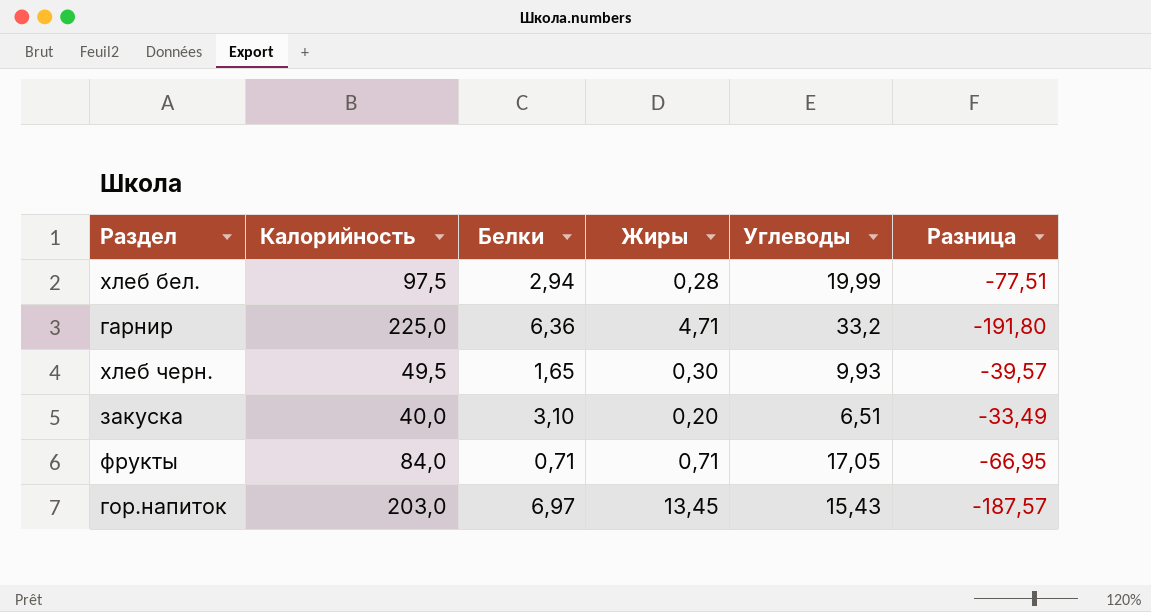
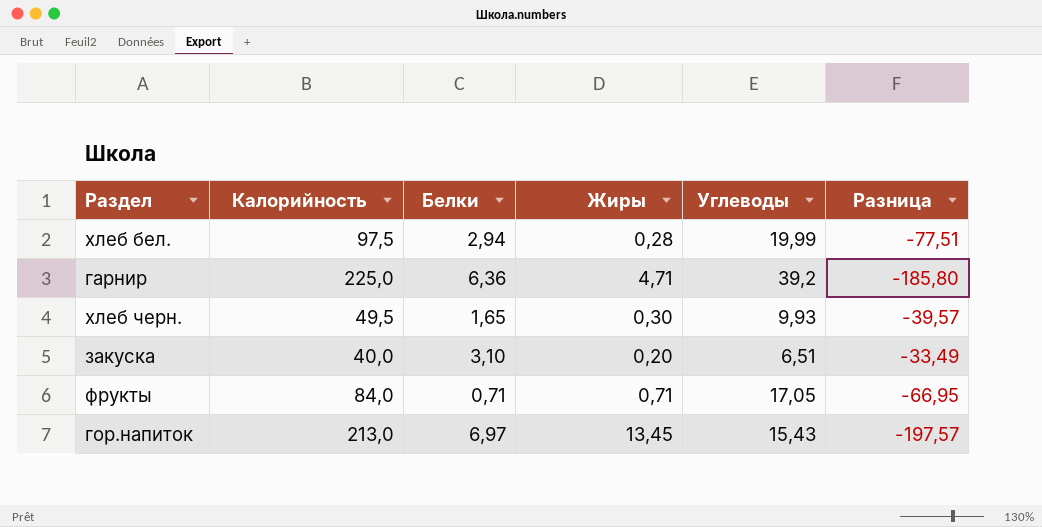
гарнир | Углеводы: 33,2 -> 39,2
гарнир | Разница: -191,80 -> -185,80
гор.напиток | Калорийность: 203,0 -> 213,0
гор.напиток | Разница: -187,57 -> -197,57

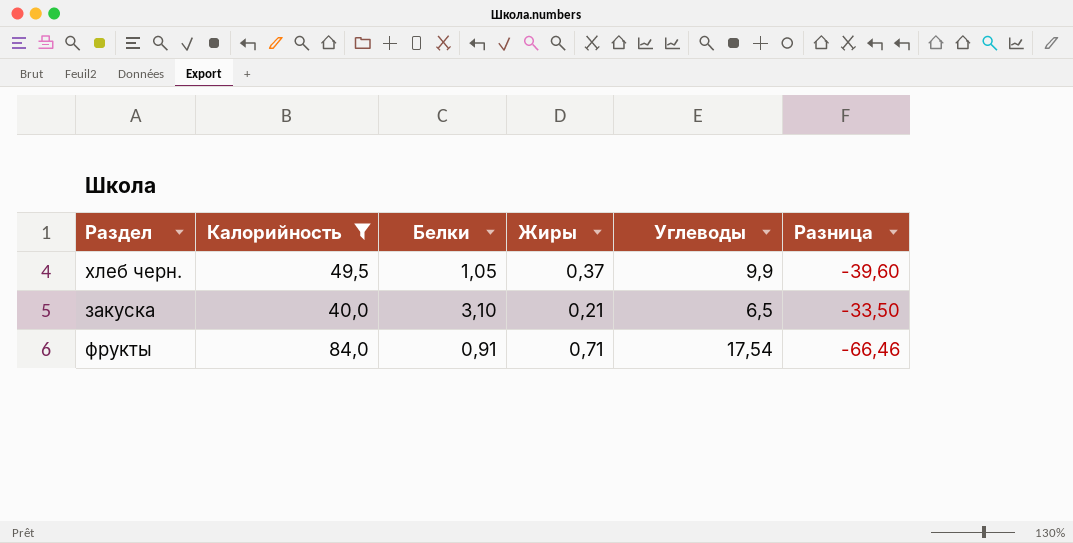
filter: none -> Калорийность <= 84,0
хлеб черн. | Белки: 1,65 -> 1,05
хлеб черн. | Жиры: 0,30 -> 0,37
хлеб черн. | Углеводы: 9,93 -> 9,9
хлеб черн. | Разница: -39,57 -> -39,60
закуска | Жиры: 0,20 -> 0,21
закуска | Углеводы: 6,51 -> 6,5
закуска | Разница: -33,49 -> -33,50
фрукты | Белки: 0,71 -> 0,91
фрукты | Углеводы: 17,05 -> 17,54
фрукты | Разница: -66,95 -> -66,46

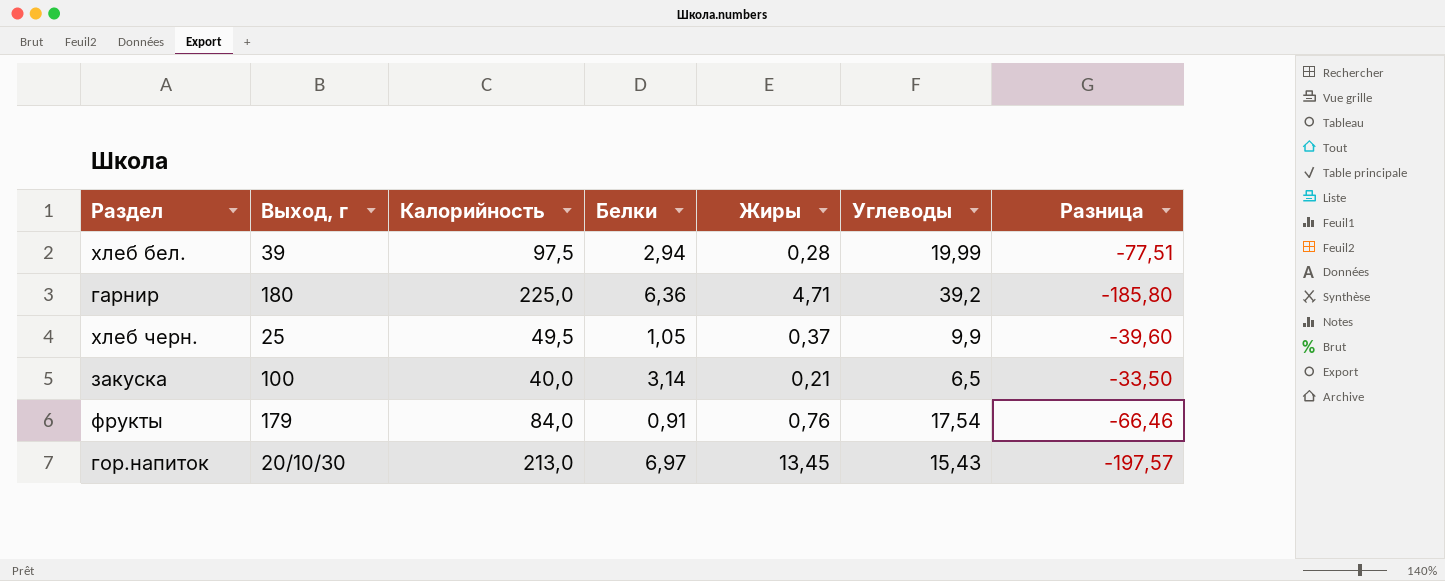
filter: Калорийность <= 84,0 -> none
column Выход, г | position: none -> 2
закуска | Белки: 3,10 -> 3,14
фрукты | Жиры: 0,71 -> 0,76

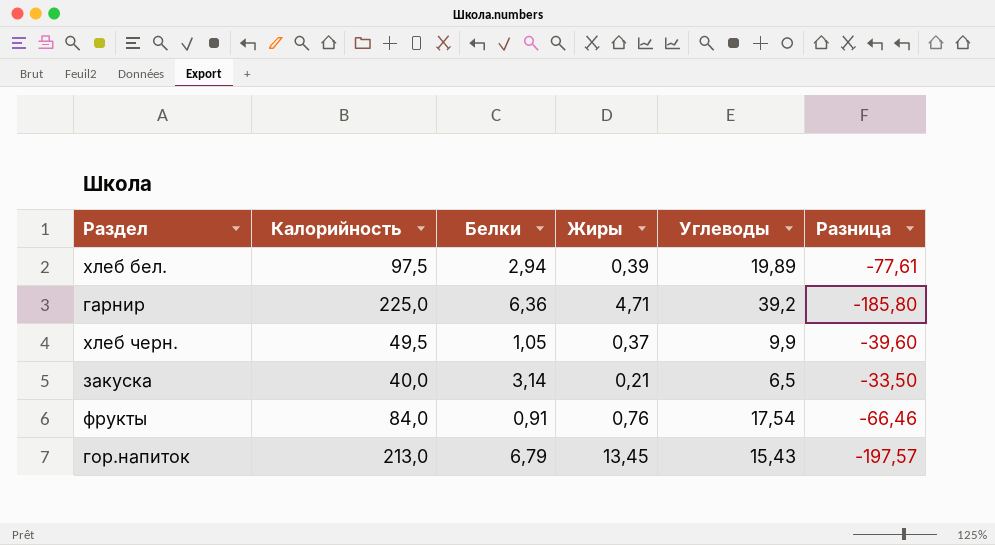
column Выход, г | position: 2 -> none
хлеб бел. | Жиры: 0,28 -> 0,39
хлеб бел. | Углеводы: 19,99 -> 19,89
хлеб бел. | Разница: -77,51 -> -77,61
гор.напиток | Белки: 6,97 -> 6,79

